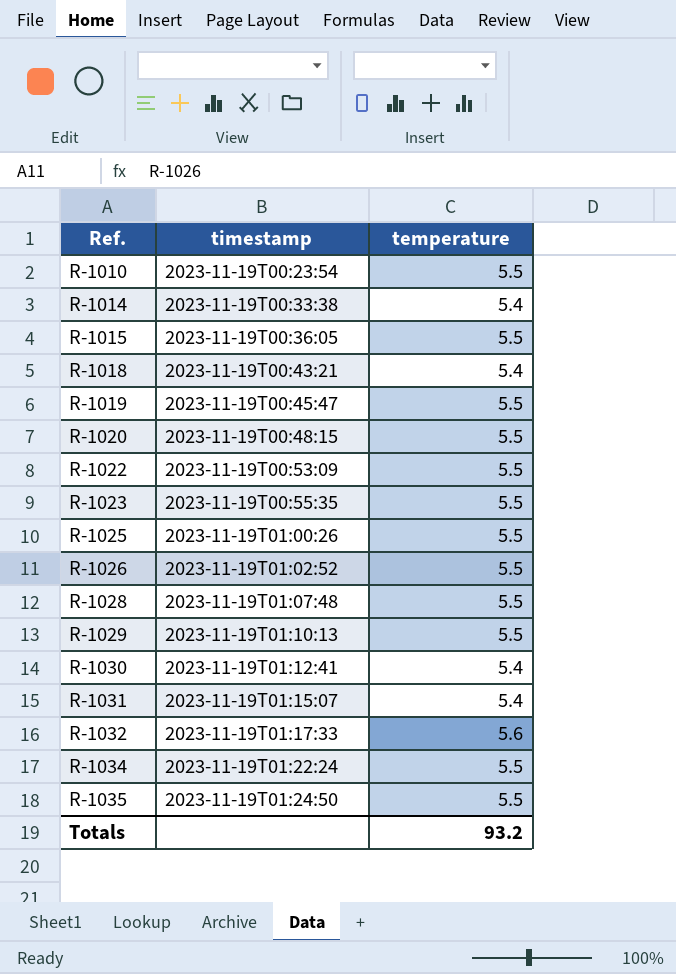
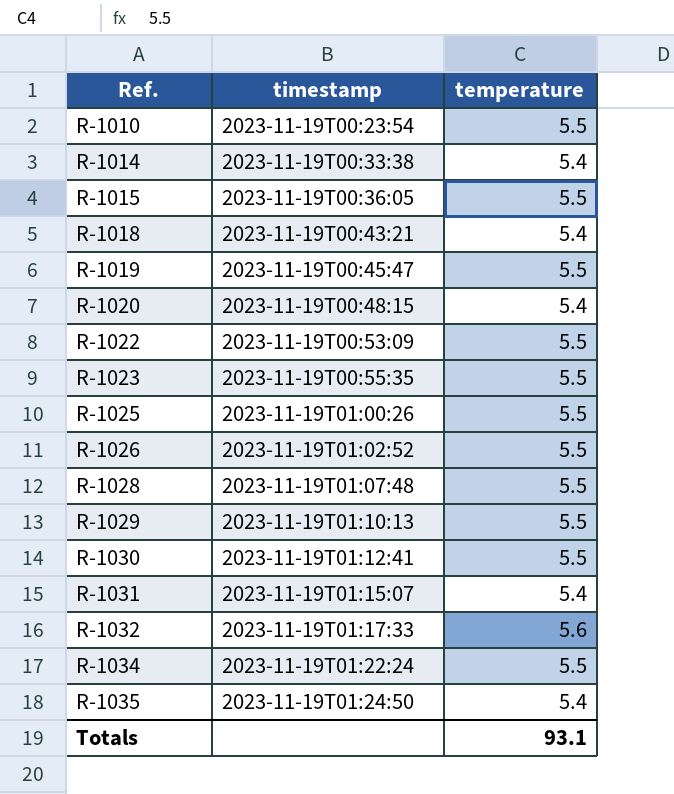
R-1020 | temperature: 5.5 -> 5.4
R-1030 | temperature: 5.4 -> 5.5
R-1035 | temperature: 5.5 -> 5.4
Totals | temperature: 93.2 -> 93.1

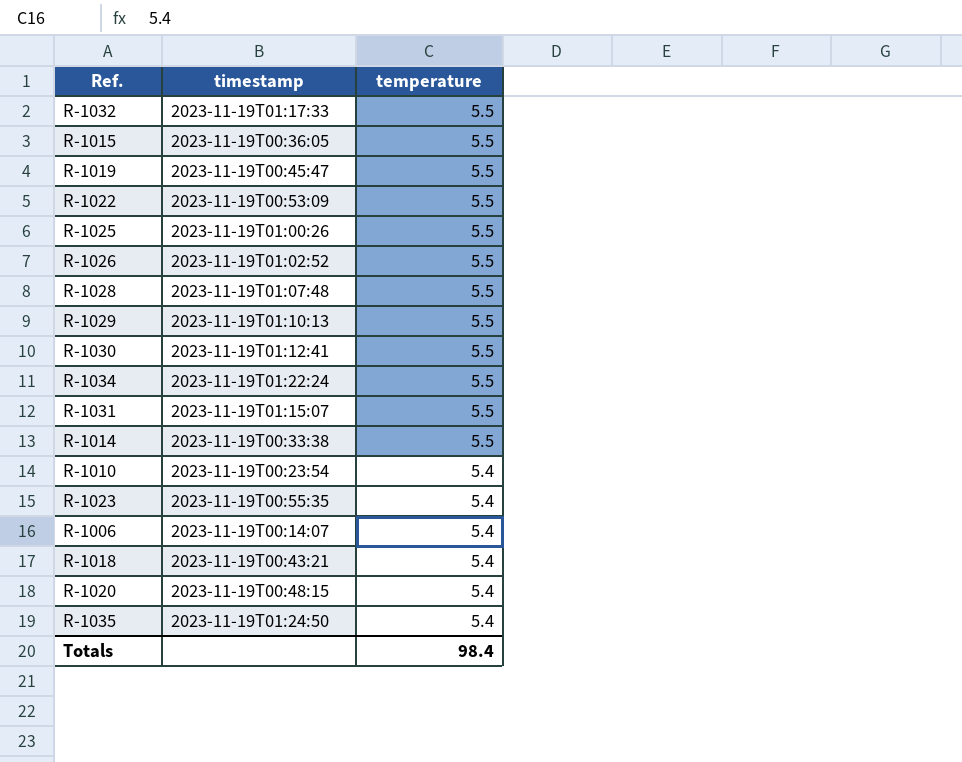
row order: Ref. ascending -> temperature descending
R-1032 | temperature: 5.6 -> 5.5
R-1031 | temperature: 5.4 -> 5.5
R-1014 | temperature: 5.4 -> 5.5
R-1010 | temperature: 5.5 -> 5.4
R-1023 | temperature: 5.5 -> 5.4
row R-1006: none -> 2023-11-19T00:14:07 | 5.4
Totals | temperature: 93.1 -> 98.4

